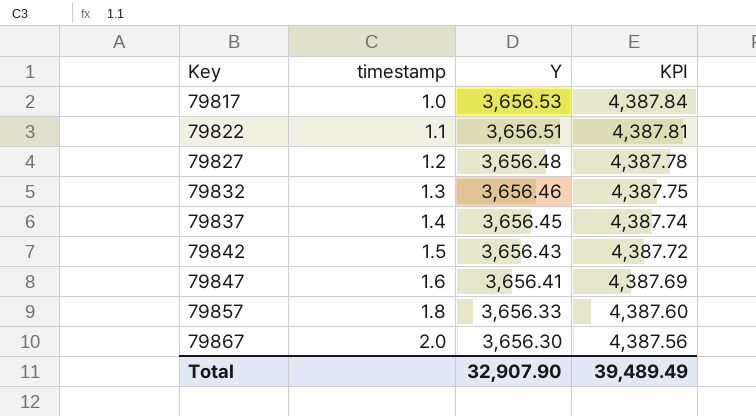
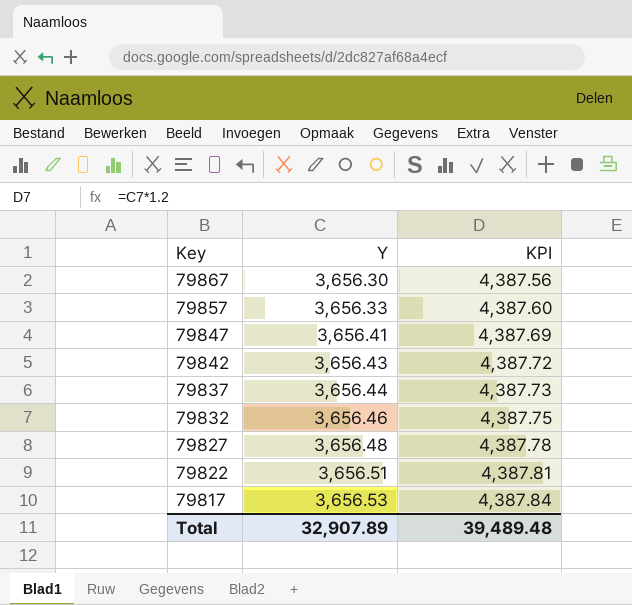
row order: Key ascending -> Key descending
column timestamp | position: 2 -> none
79837 | Y: 3,656.45 -> 3,656.44
79837 | KPI: 4,387.74 -> 4,387.73
Total | Y: 32,907.90 -> 32,907.89
Total | KPI: 39,489.49 -> 39,489.48

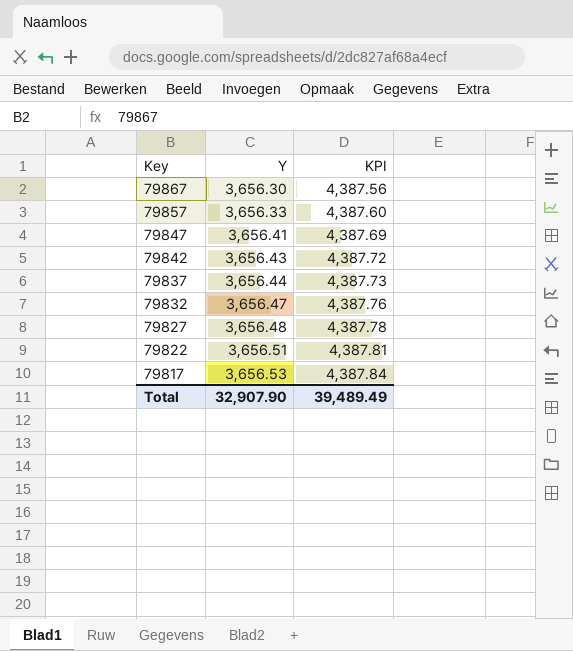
79832 | Y: 3,656.46 -> 3,656.47
79832 | KPI: 4,387.75 -> 4,387.76
Total | Y: 32,907.89 -> 32,907.90
Total | KPI: 39,489.48 -> 39,489.49

